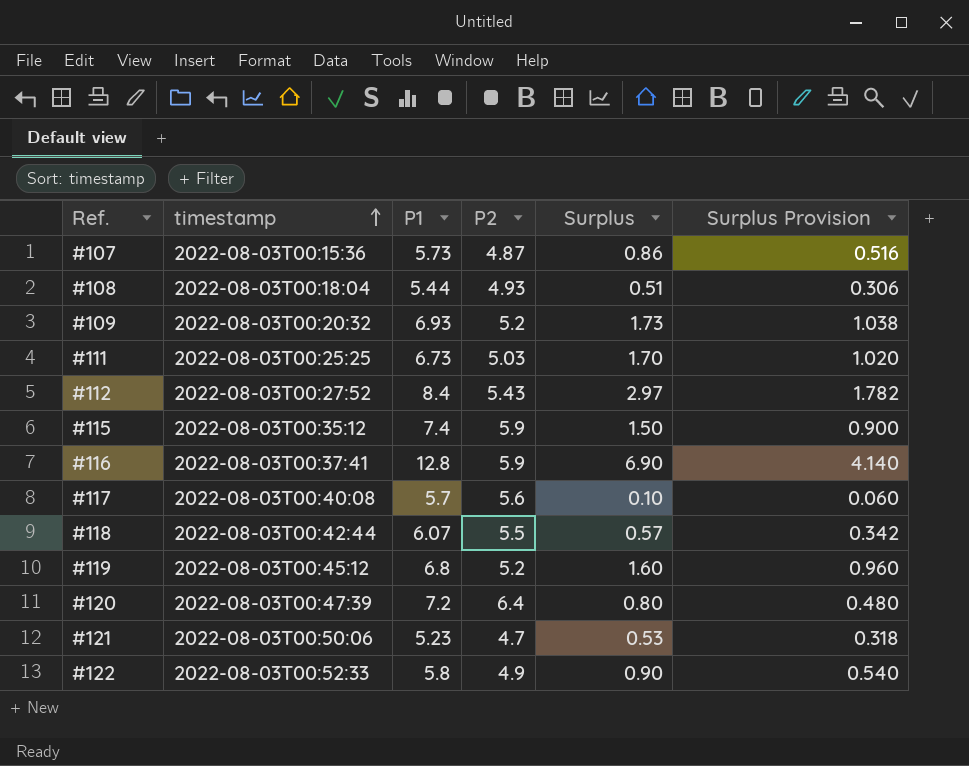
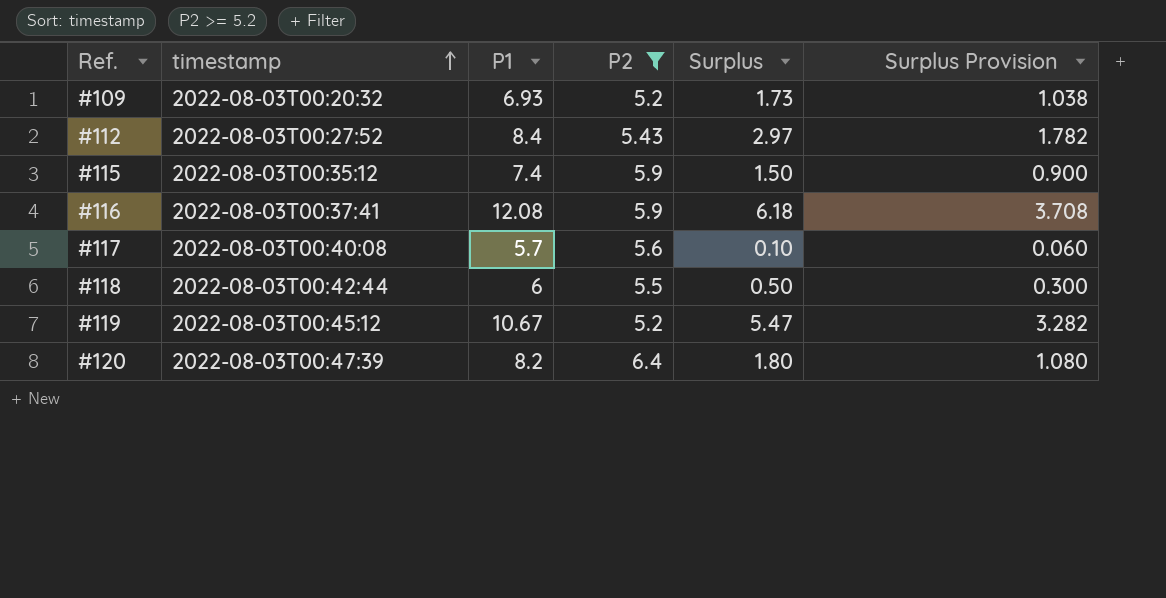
filter: none -> P2 >= 5.2
#116 | P1: 12.8 -> 12.08
#116 | Surplus: 6.90 -> 6.18
#116 | Surplus Provision: 4.140 -> 3.708
#118 | P1: 6.07 -> 6
#118 | Surplus: 0.57 -> 0.50
#118 | Surplus Provision: 0.342 -> 0.300
#119 | P1: 6.8 -> 10.67
#119 | Surplus: 1.60 -> 5.47
#119 | Surplus Provision: 0.960 -> 3.282
#120 | P1: 7.2 -> 8.2
#120 | Surplus: 0.80 -> 1.80
#120 | Surplus Provision: 0.480 -> 1.080

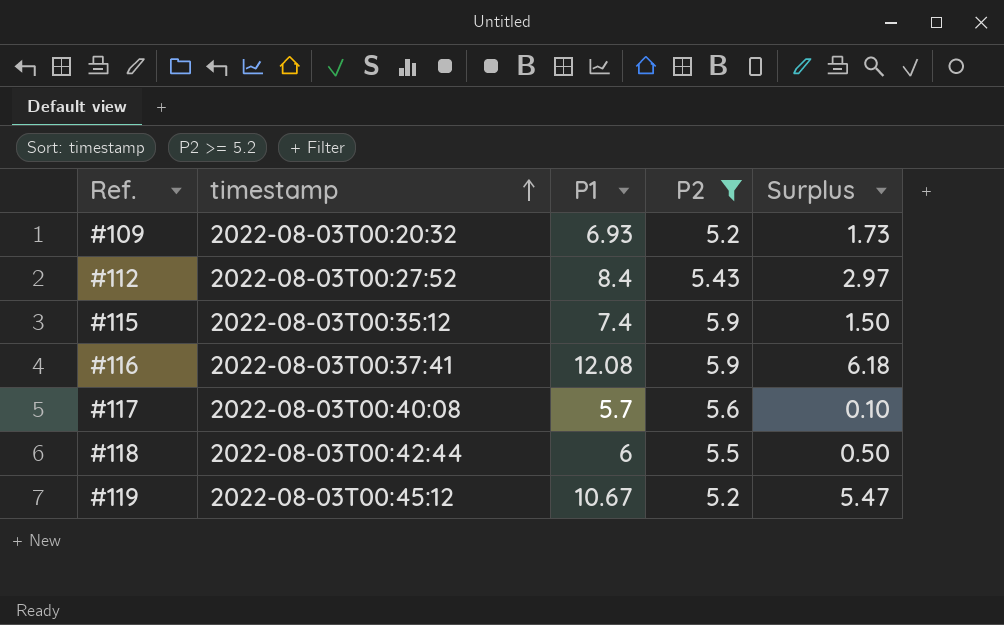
column Surplus Provision | formula: [Surplus] * 0.6 -> none
row #120: 2022-08-03T00:47:39 | 8.2 | 6.4 | 1.80 | 1.080 -> none

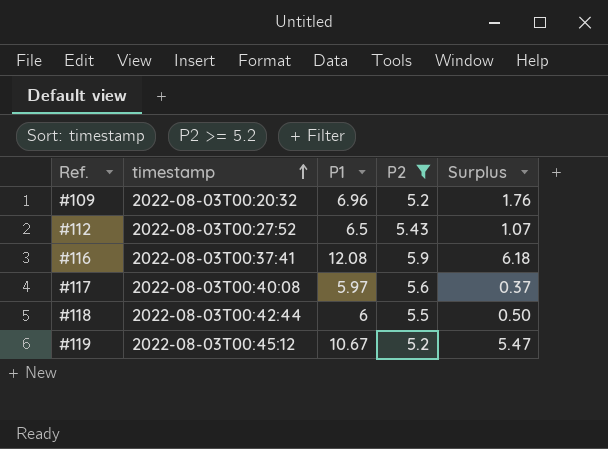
row #115: 2022-08-03T00:35:12 | 7.4 | 5.9 | 1.50 -> none
#109 | P1: 6.93 -> 6.96
#109 | Surplus: 1.73 -> 1.76
#112 | P1: 8.4 -> 6.5
#112 | Surplus: 2.97 -> 1.07
#117 | P1: 5.7 -> 5.97
#117 | Surplus: 0.10 -> 0.37

